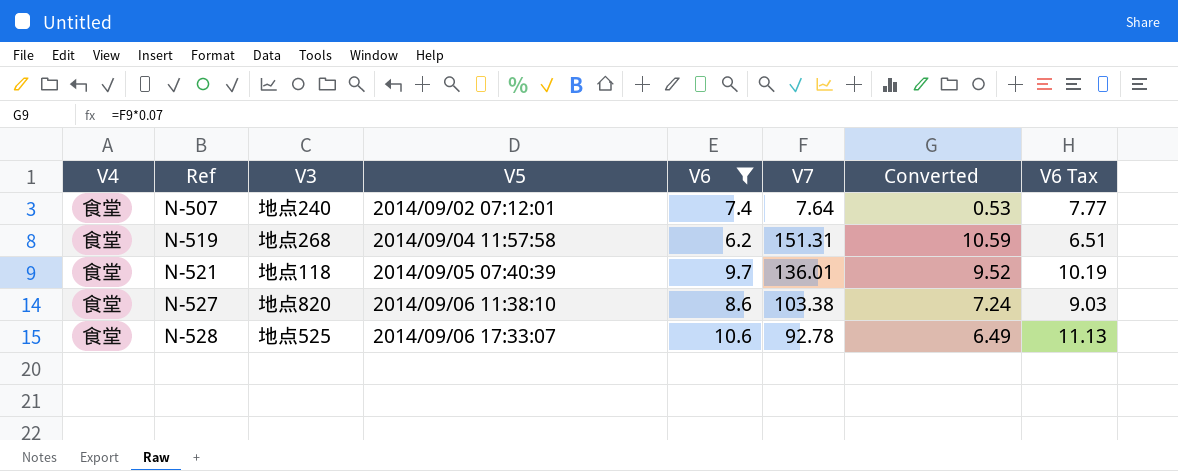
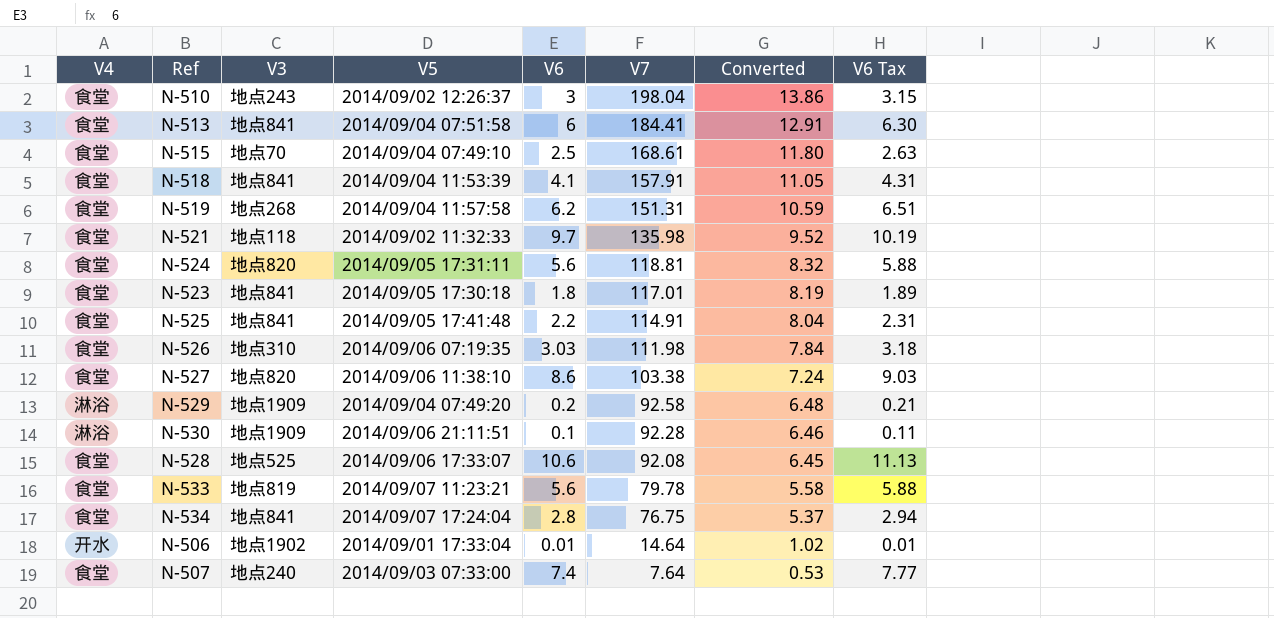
filter: V6 >= 6.2 -> none
row order: Ref ascending -> V7 descending
N-521 | V5: 2014/09/05 07:40:39 -> 2014/09/02 11:32:33
N-521 | V7: 136.01 -> 135.98
N-528 | V7: 92.78 -> 92.08
N-528 | Converted: 6.49 -> 6.45
N-507 | V5: 2014/09/02 07:12:01 -> 2014/09/03 07:33:00

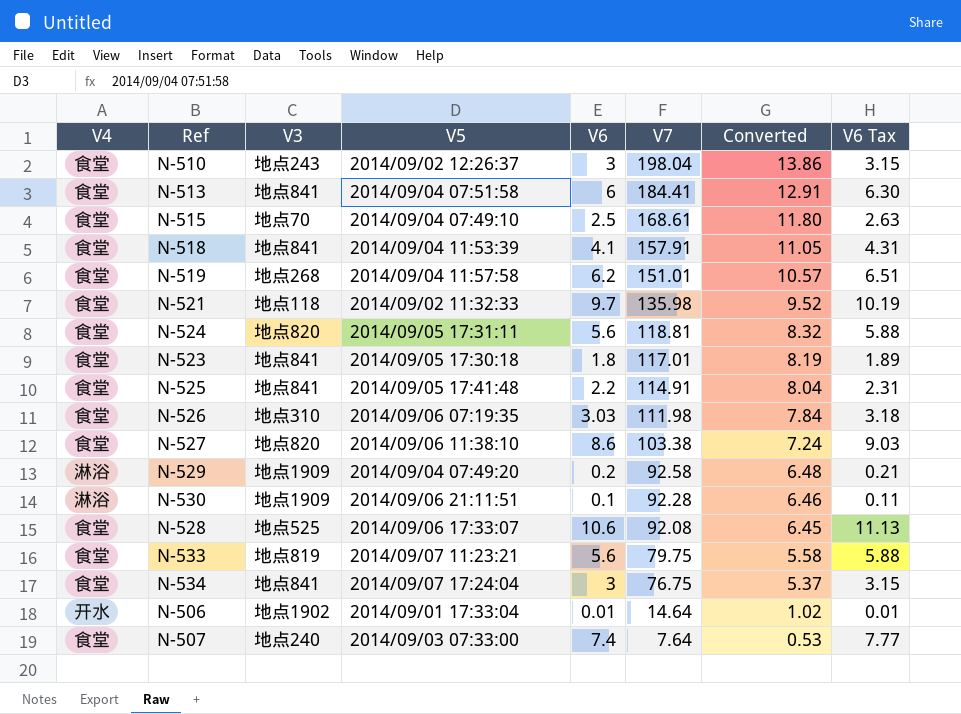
N-519 | V7: 151.31 -> 151.01
N-519 | Converted: 10.59 -> 10.57
N-533 | V7: 79.78 -> 79.75
N-534 | V6: 2.8 -> 3
N-534 | V6 Tax: 2.94 -> 3.15

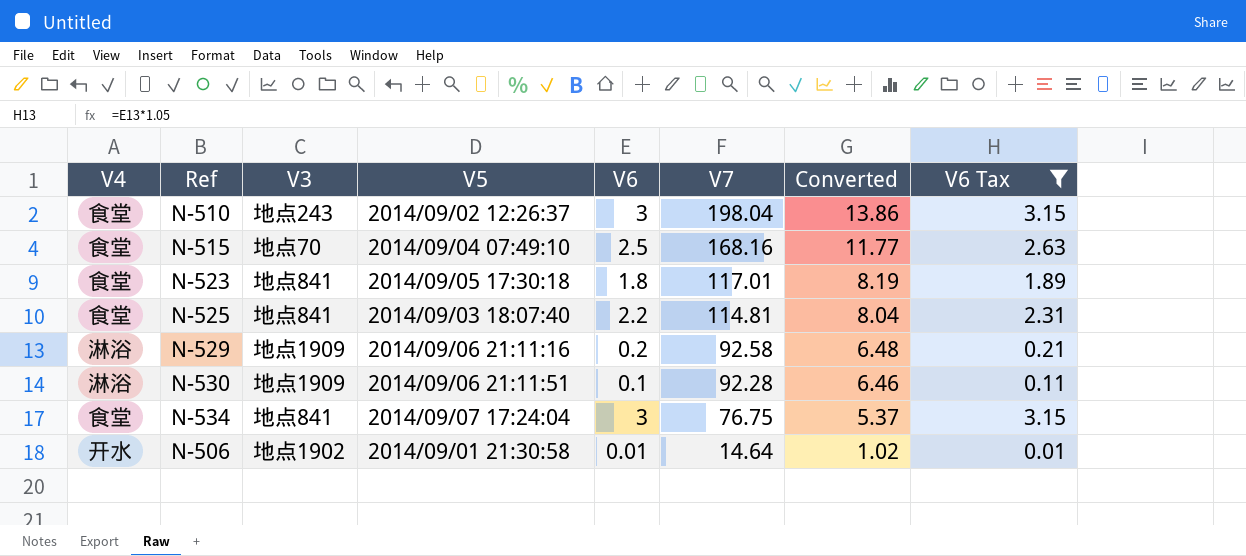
filter: none -> V6 Tax <= 3.15
N-515 | V7: 168.61 -> 168.16
N-515 | Converted: 11.80 -> 11.77
N-525 | V5: 2014/09/05 17:41:48 -> 2014/09/03 18:07:40
N-525 | V7: 114.91 -> 114.81
N-529 | V5: 2014/09/04 07:49:20 -> 2014/09/06 21:11:16
N-506 | V5: 2014/09/01 17:33:04 -> 2014/09/01 21:30:58

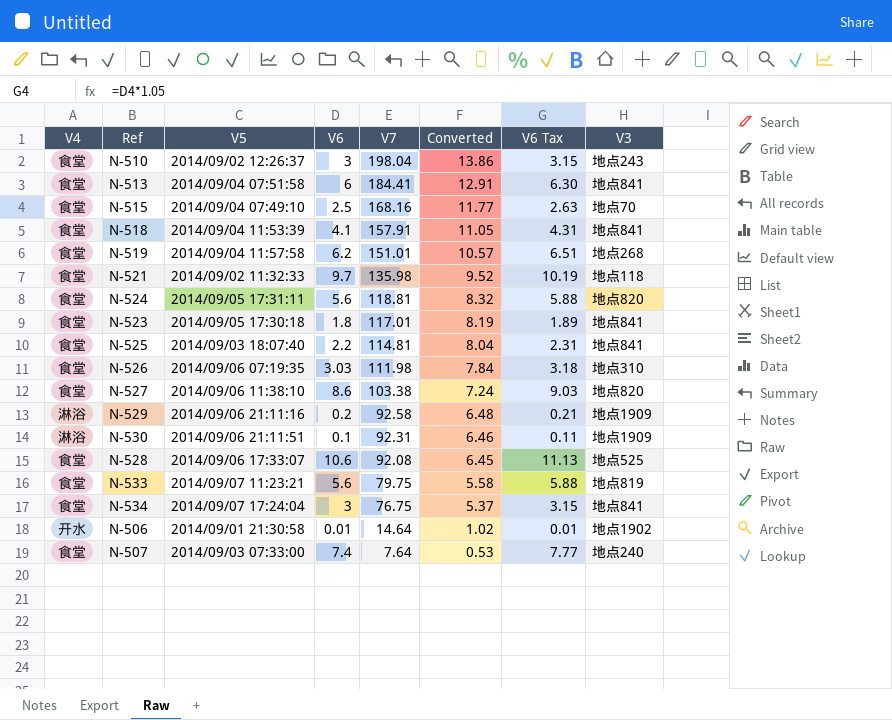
filter: V6 Tax <= 3.15 -> none
column V3 | position: 3 -> 8
N-530 | V7: 92.28 -> 92.31

